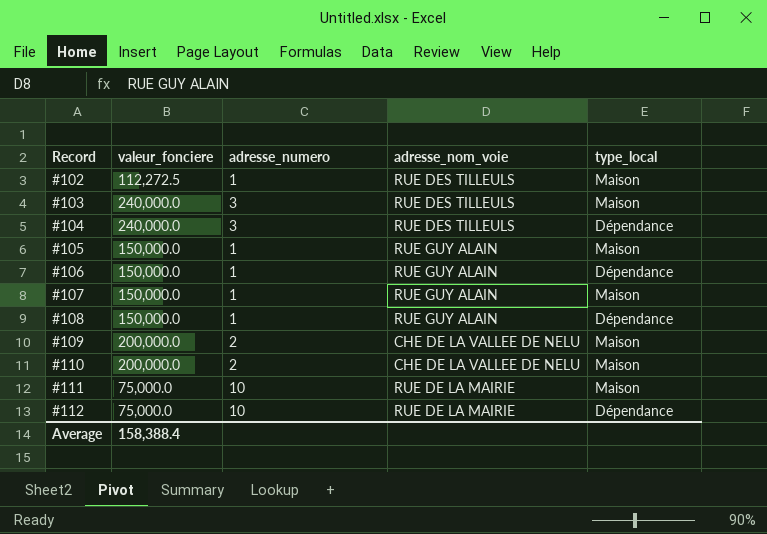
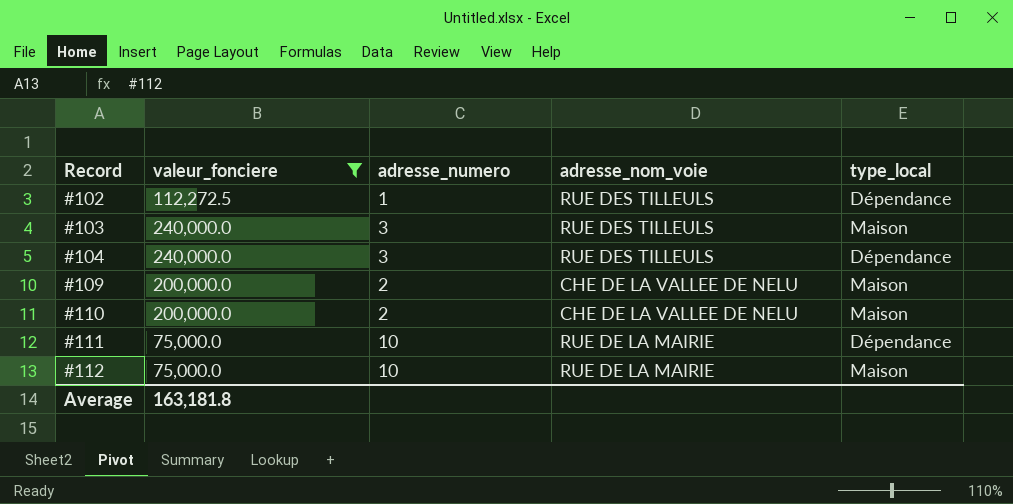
filter: none -> valeur_fonciere != 150,000.0
#102 | type_local: Maison -> Dépendance
#111 | type_local: Maison -> Dépendance
#112 | type_local: Dépendance -> Maison
Average | valeur_fonciere: 158,388.4 -> 163,181.8

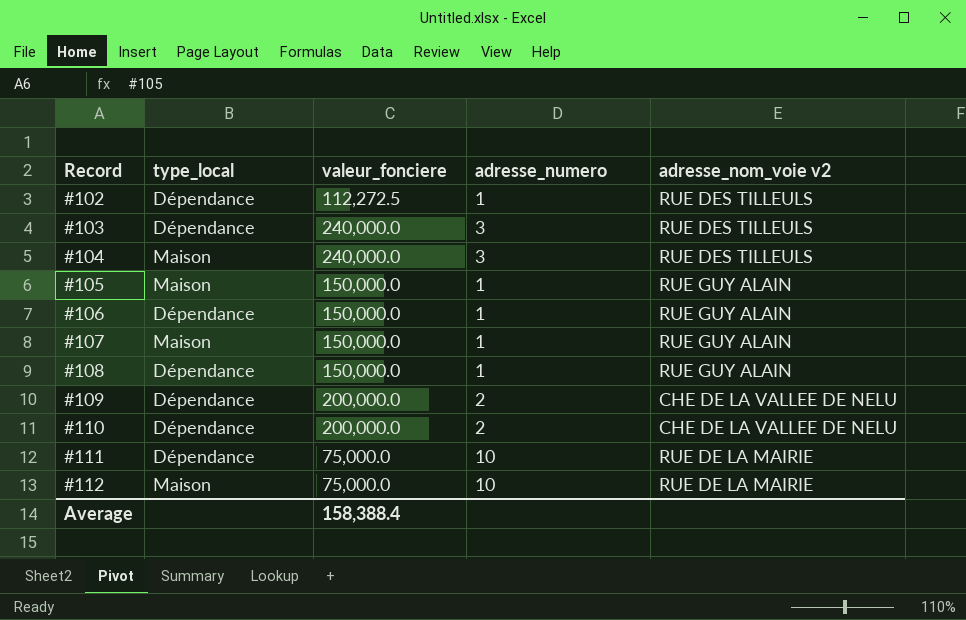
filter: valeur_fonciere != 150,000.0 -> none
column type_local | position: 5 -> 2
column name: adresse_nom_voie -> adresse_nom_voie v2
#103 | type_local: Maison -> Dépendance
#104 | type_local: Dépendance -> Maison
#109 | type_local: Maison -> Dépendance
#110 | type_local: Maison -> Dépendance
Average | valeur_fonciere: 163,181.8 -> 158,388.4

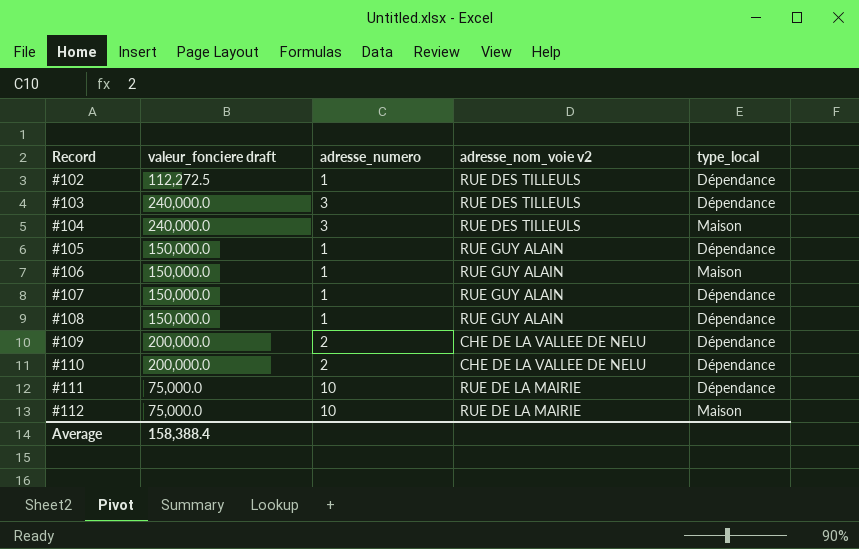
column name: valeur_fonciere -> valeur_fonciere draft
column type_local | position: 2 -> 5
#105 | type_local: Maison -> Dépendance
#106 | type_local: Dépendance -> Maison
#107 | type_local: Maison -> Dépendance

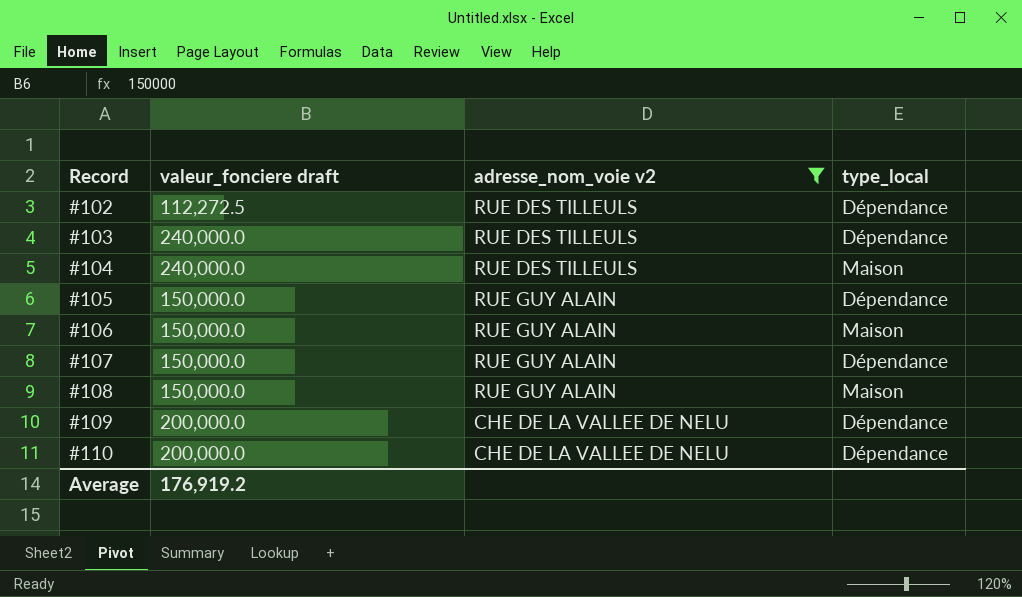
filter: none -> adresse_nom_voie v2 != RUE DE LA MAIRIE
column adresse_numero | position: 3 -> none
#108 | type_local: Dépendance -> Maison
Average | valeur_fonciere draft: 158,388.4 -> 176,919.2

